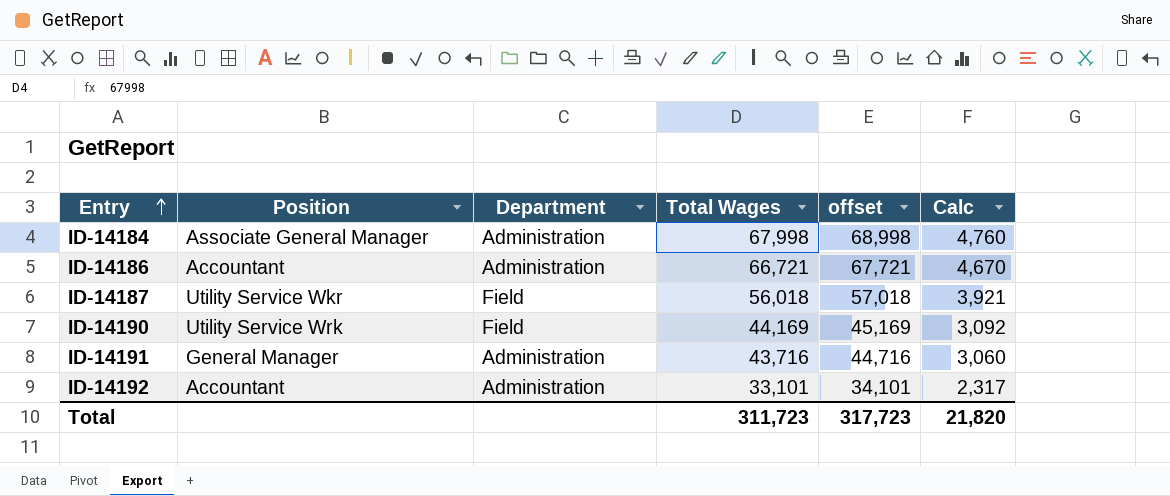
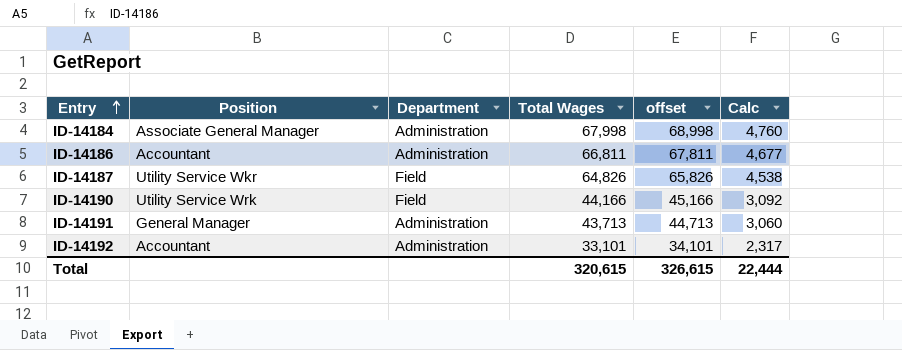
ID-14186 | Total Wages: 66,721 -> 66,811
ID-14186 | offset: 67,721 -> 67,811
ID-14186 | Calc: 4,670 -> 4,677
ID-14187 | Total Wages: 56,018 -> 64,826
ID-14187 | offset: 57,018 -> 65,826
ID-14187 | Calc: 3,921 -> 4,538
ID-14190 | Total Wages: 44,169 -> 44,166
ID-14190 | offset: 45,169 -> 45,166
ID-14191 | Total Wages: 43,716 -> 43,713
ID-14191 | offset: 44,716 -> 44,713
Total | Total Wages: 311,723 -> 320,615
Total | offset: 317,723 -> 326,615
Total | Calc: 21,820 -> 22,444

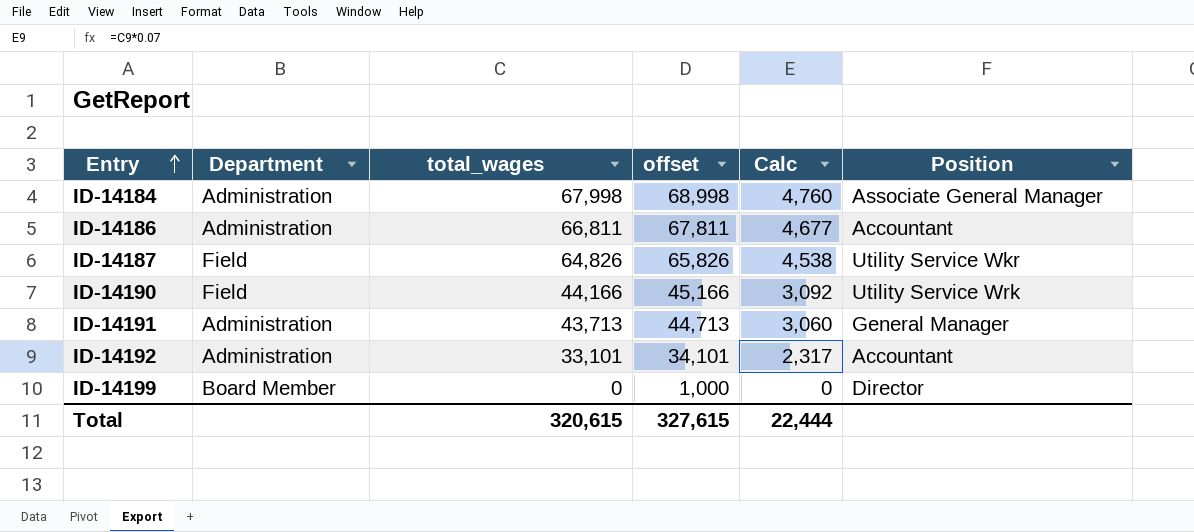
column name: Total Wages -> total_wages
column Position | position: 2 -> 6
row ID-14199: none -> Board Member | 0 | 1,000 | 0 | Director
Total | offset: 326,615 -> 327,615

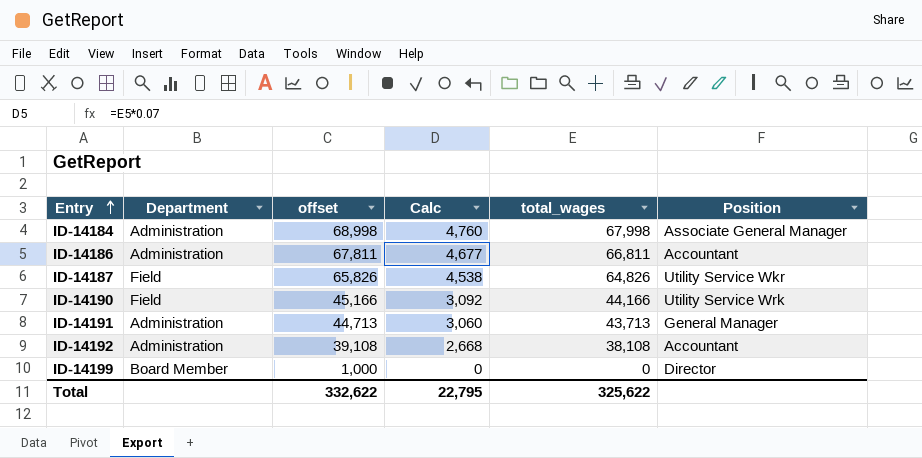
column total_wages | position: 3 -> 5
ID-14192 | offset: 34,101 -> 39,108
ID-14192 | Calc: 2,317 -> 2,668
ID-14192 | total_wages: 33,101 -> 38,108
Total | offset: 327,615 -> 332,622
Total | Calc: 22,444 -> 22,795
Total | total_wages: 320,615 -> 325,622

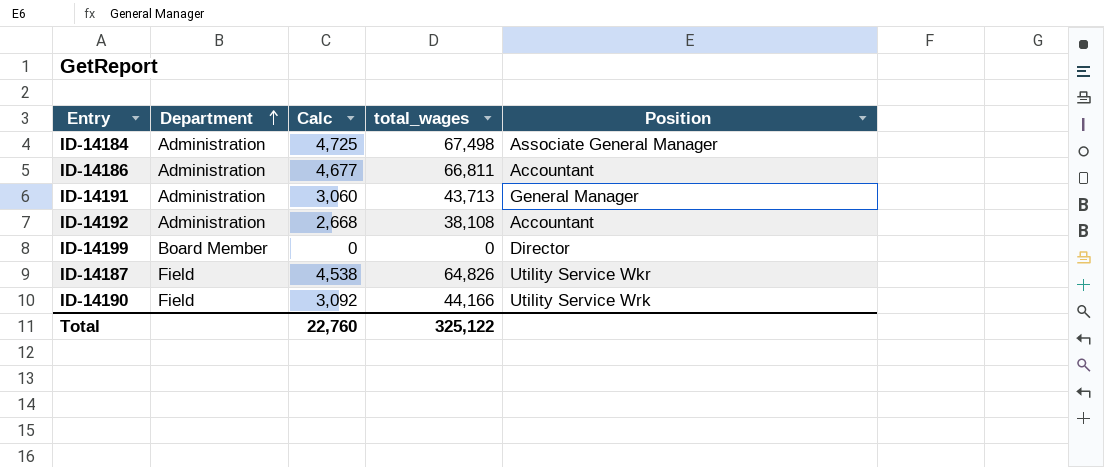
row order: Entry ascending -> Department ascending
column offset | formula: [total_wages] + 1000 -> none
ID-14184 | Calc: 4,760 -> 4,725
ID-14184 | total_wages: 67,998 -> 67,498
Total | Calc: 22,795 -> 22,760
Total | total_wages: 325,622 -> 325,122

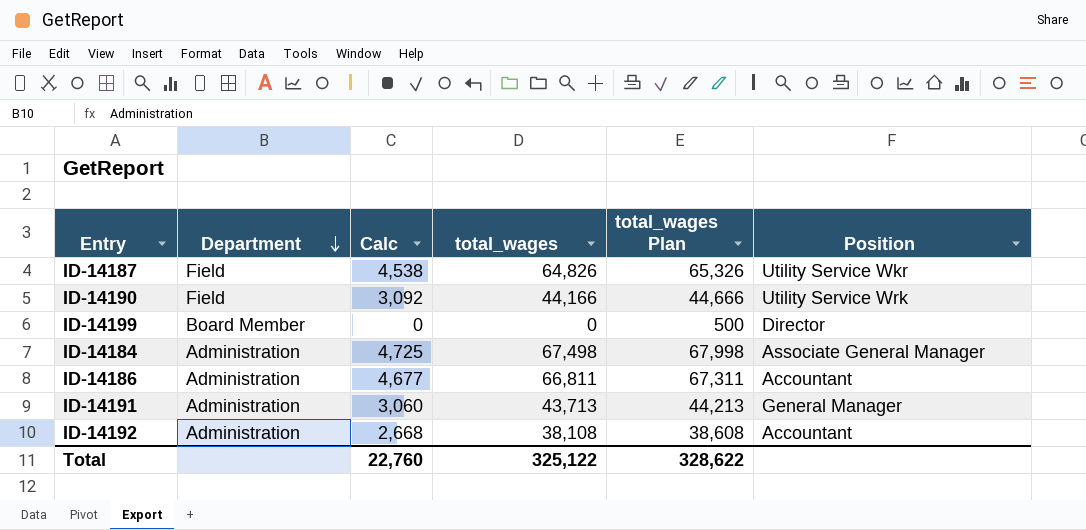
row order: Department ascending -> Department descending
column total_wages Plan | formula: none -> [total_wages] + 500

